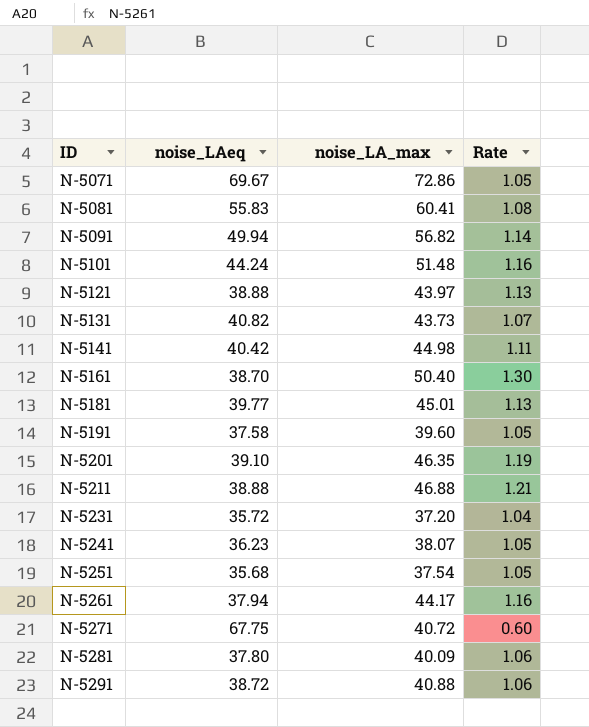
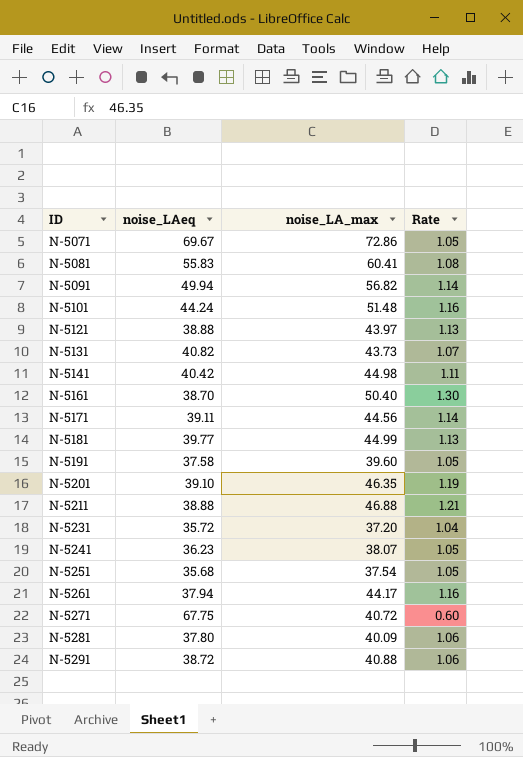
row N-5171: none -> 39.11 | 44.56 | 1.14
N-5181 | noise_LA_max: 45.01 -> 44.99

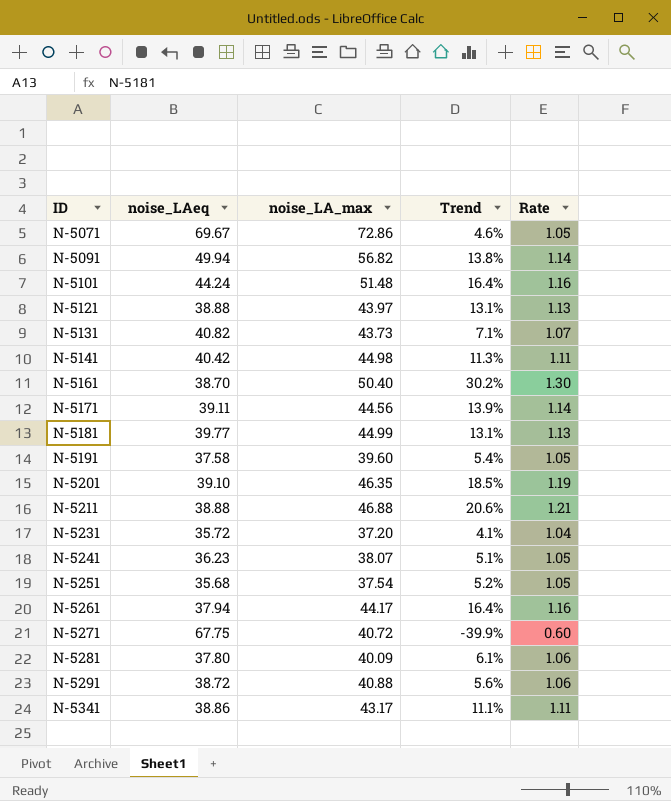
column Trend | formula: none -> ([noise_LA_max] - [noise_LAeq]) / [noise_LAeq]
row N-5081: 55.83 | 60.41 | 1.08 -> none
row N-5341: none -> 38.86 | 43.17 | 11.1% | 1.11

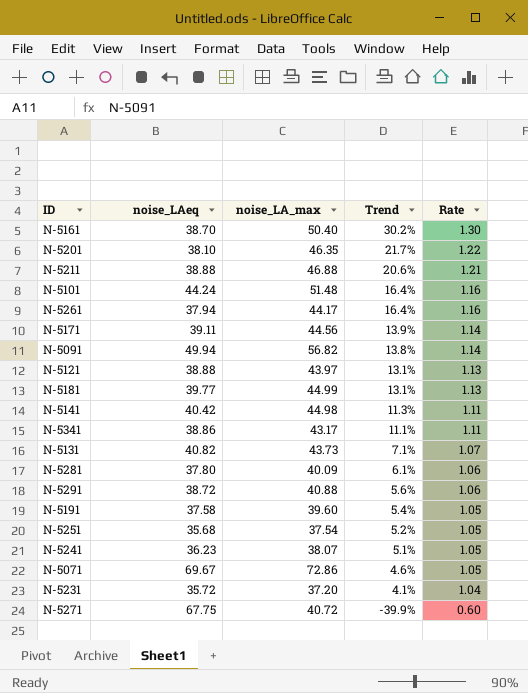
row order: ID ascending -> Trend descending
N-5201 | noise_LAeq: 39.10 -> 38.10
N-5201 | Trend: 18.5% -> 21.7%
N-5201 | Rate: 1.19 -> 1.22

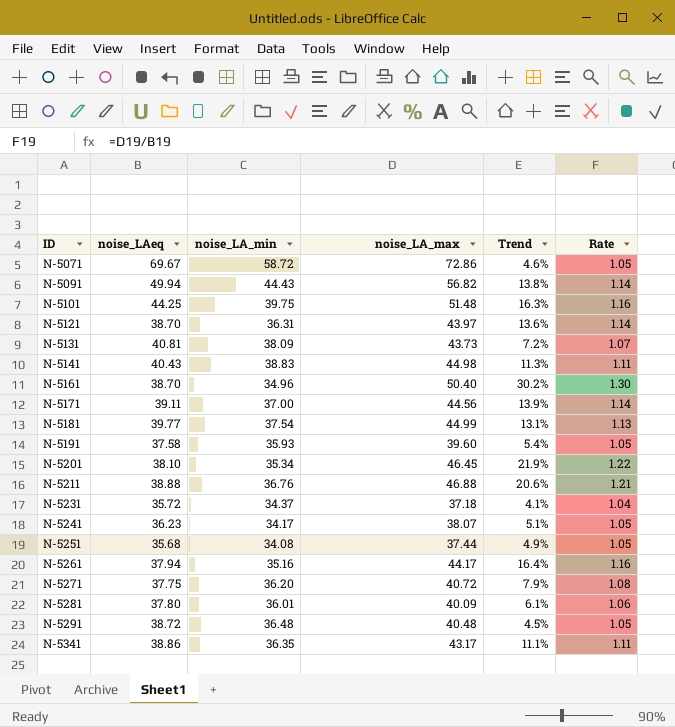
row order: Trend descending -> ID ascending
column noise_LA_min | position: none -> 3
N-5101 | noise_LAeq: 44.24 -> 44.25
N-5101 | Trend: 16.4% -> 16.3%
N-5121 | noise_LAeq: 38.88 -> 38.70
N-5121 | Trend: 13.1% -> 13.6%
N-5121 | Rate: 1.13 -> 1.14
N-5131 | noise_LAeq: 40.82 -> 40.81
N-5131 | Trend: 7.1% -> 7.2%
N-5141 | noise_LAeq: 40.42 -> 40.43
N-5201 | noise_LA_max: 46.35 -> 46.45
N-5201 | Trend: 21.7% -> 21.9%
N-5231 | noise_LA_max: 37.20 -> 37.18
N-5251 | noise_LA_max: 37.54 -> 37.44
N-5251 | Trend: 5.2% -> 4.9%
N-5271 | noise_LAeq: 67.75 -> 37.75
N-5271 | Trend: -39.9% -> 7.9%
N-5271 | Rate: 0.60 -> 1.08
N-5291 | noise_LA_max: 40.88 -> 40.48
N-5291 | Trend: 5.6% -> 4.5%
N-5291 | Rate: 1.06 -> 1.05

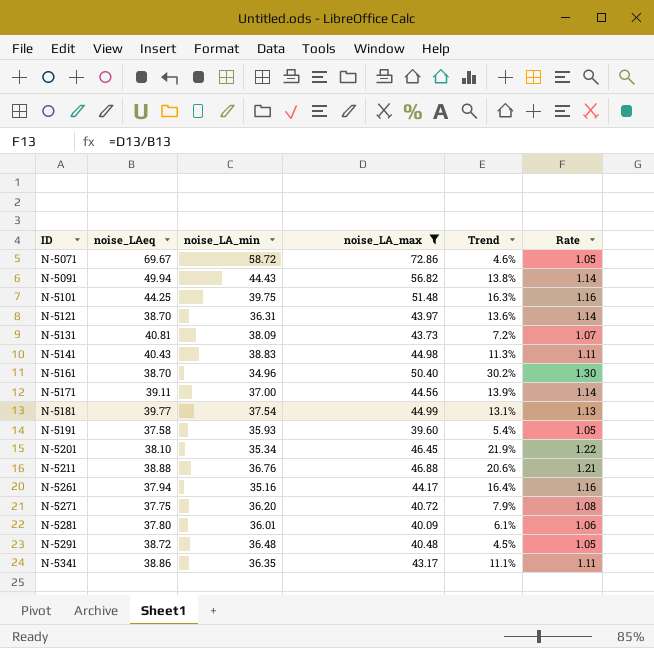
filter: none -> noise_LA_max >= 39.60

